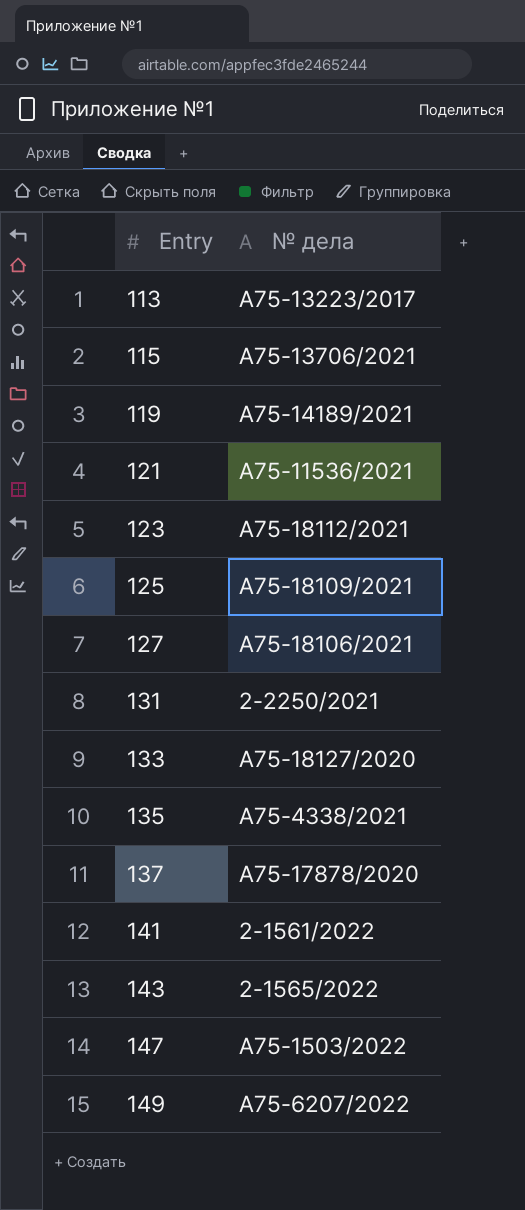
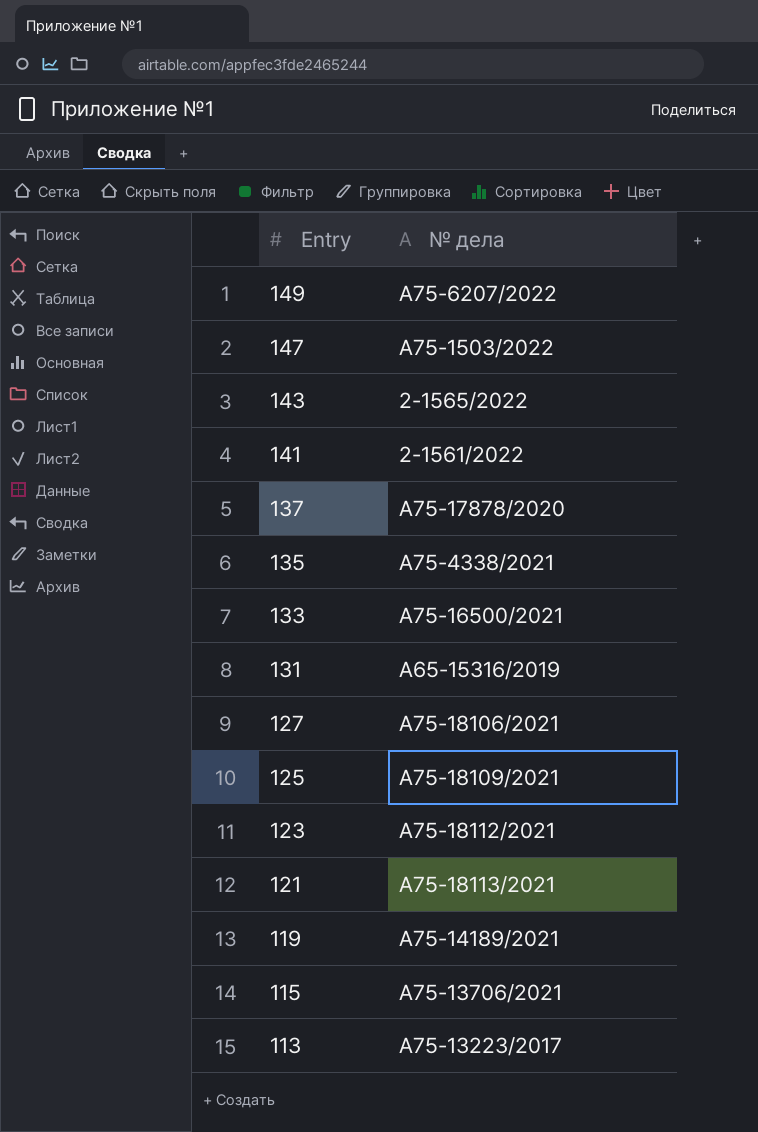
row order: Entry ascending -> Entry descending
133 | № дела: А75-18127/2020 -> А75-16500/2021
131 | № дела: 2-2250/2021 -> А65-15316/2019
121 | № дела: А75-11536/2021 -> А75-18113/2021

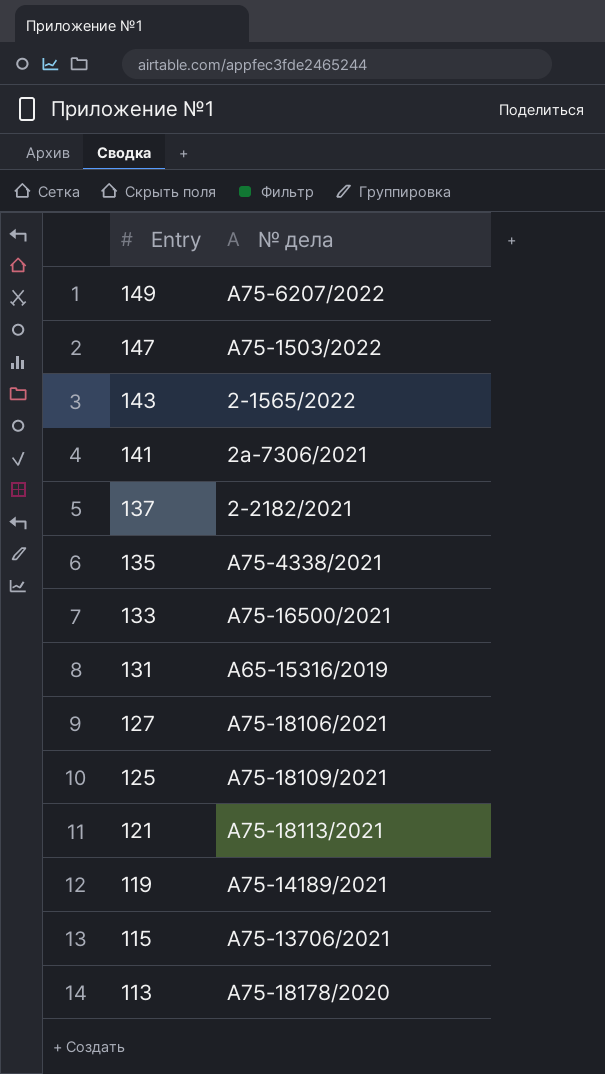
row 123: А75-18112/2021 -> none
141 | № дела: 2-1561/2022 -> 2а-7306/2021
137 | № дела: А75-17878/2020 -> 2-2182/2021
113 | № дела: А75-13223/2017 -> А75-18178/2020

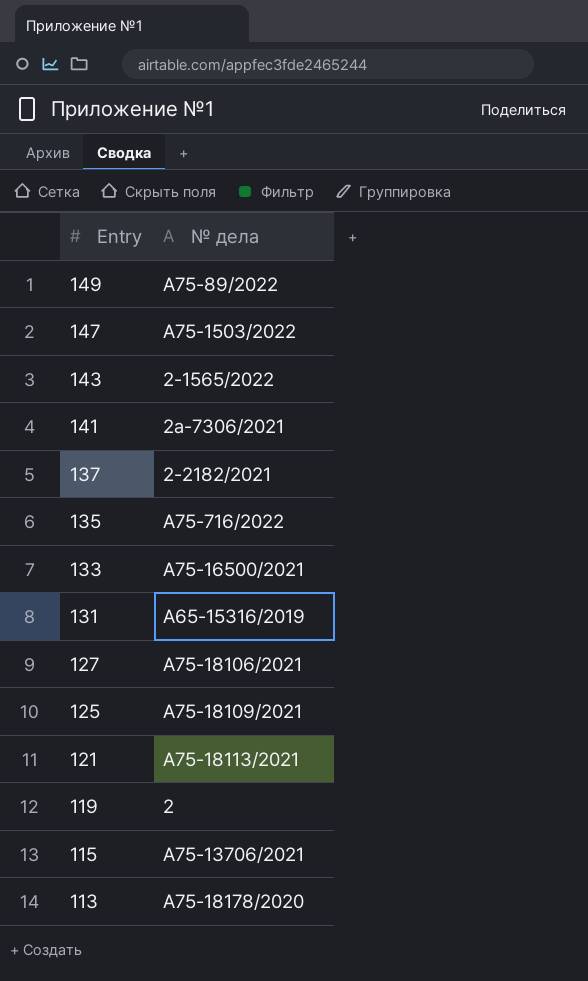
149 | № дела: А75-6207/2022 -> А75-89/2022
135 | № дела: А75-4338/2021 -> А75-716/2022
119 | № дела: А75-14189/2021 -> 2

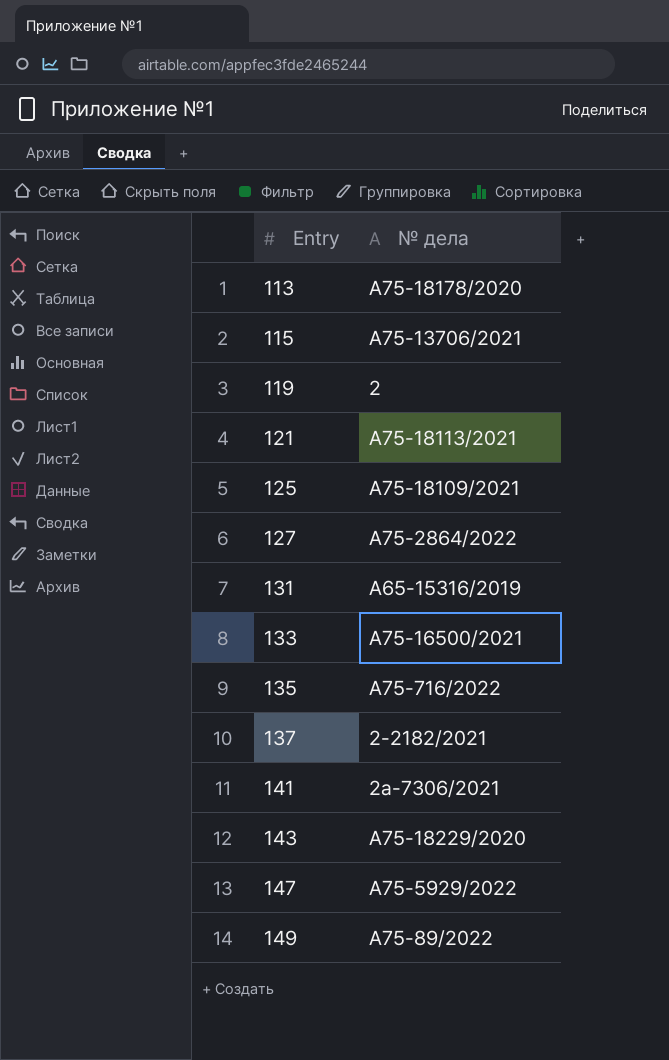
row order: Entry descending -> Entry ascending
127 | № дела: А75-18106/2021 -> А75-2864/2022
143 | № дела: 2-1565/2022 -> А75-18229/2020
147 | № дела: А75-1503/2022 -> А75-5929/2022

